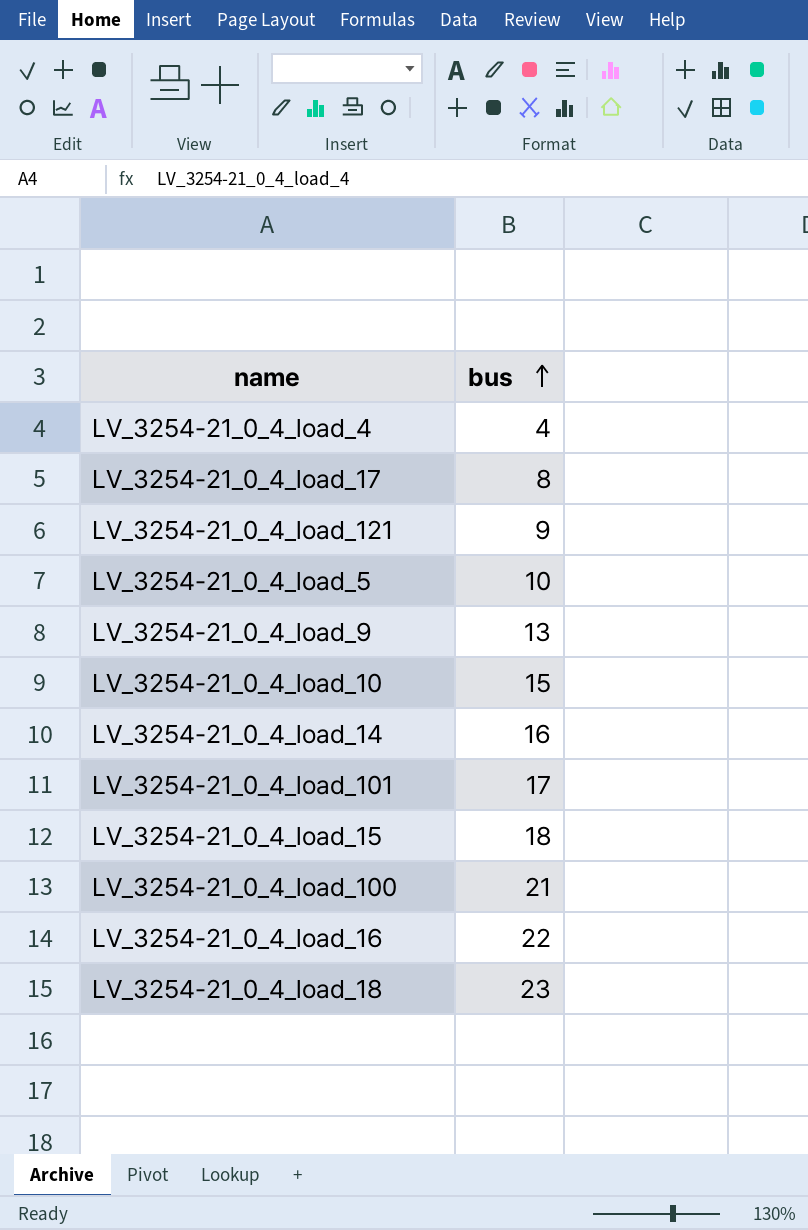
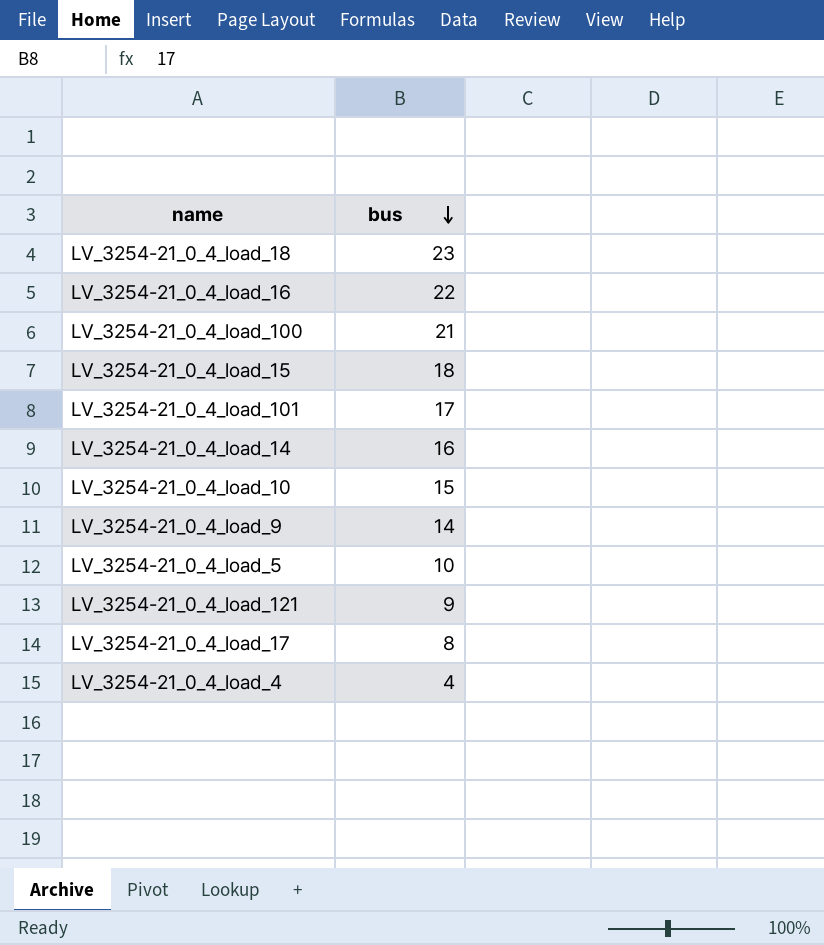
row order: bus ascending -> bus descending
LV_3254-21_0_4_load_9 | bus: 13 -> 14

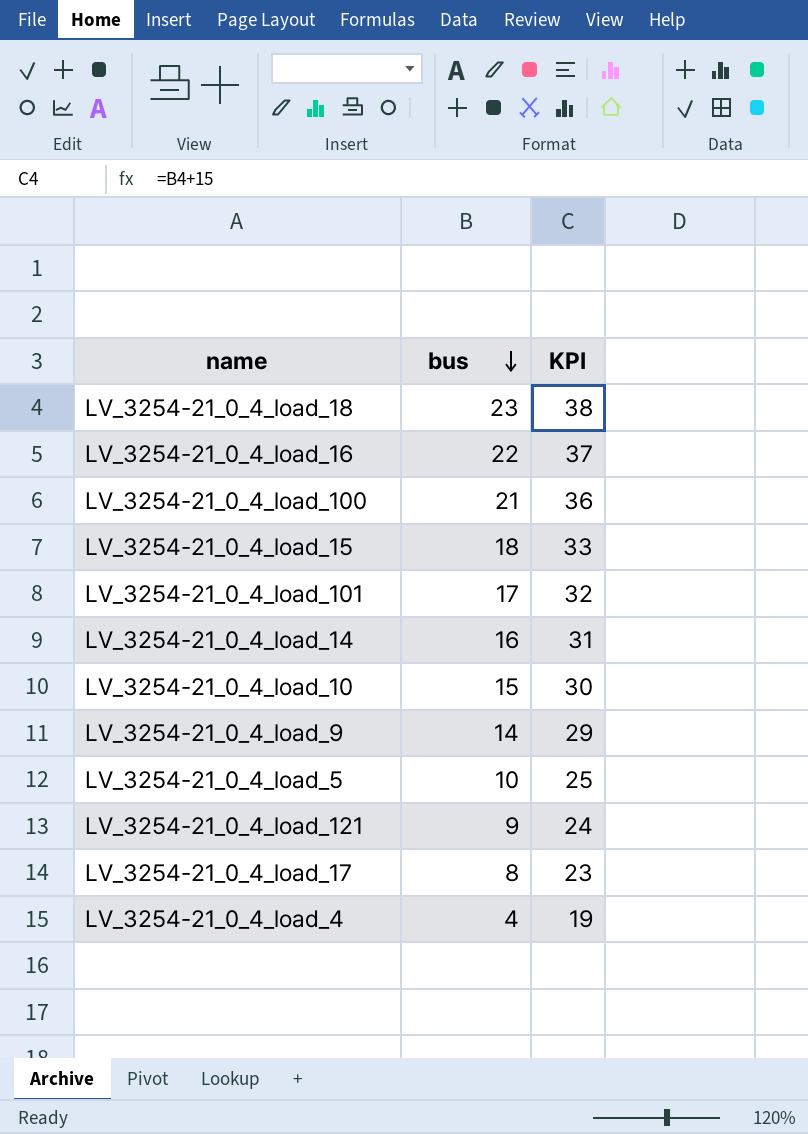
column KPI | formula: none -> [bus] + 15

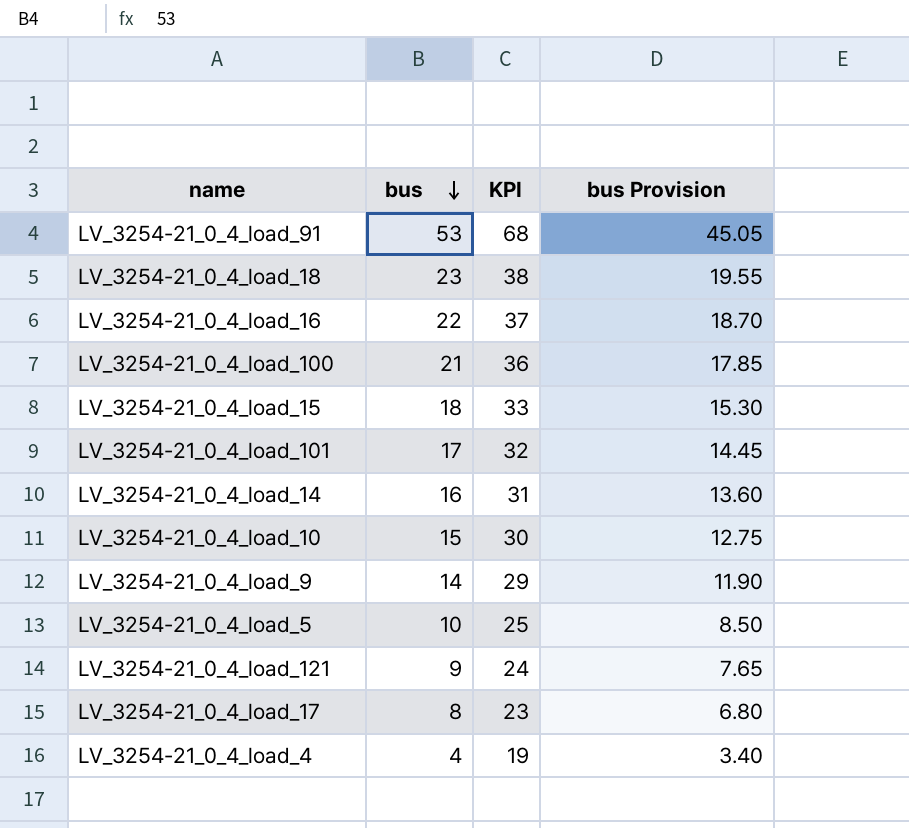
column bus Provision | formula: none -> [bus] * 0.85
row LV_3254-21_0_4_load_91: none -> 53 | 68 | 45.05

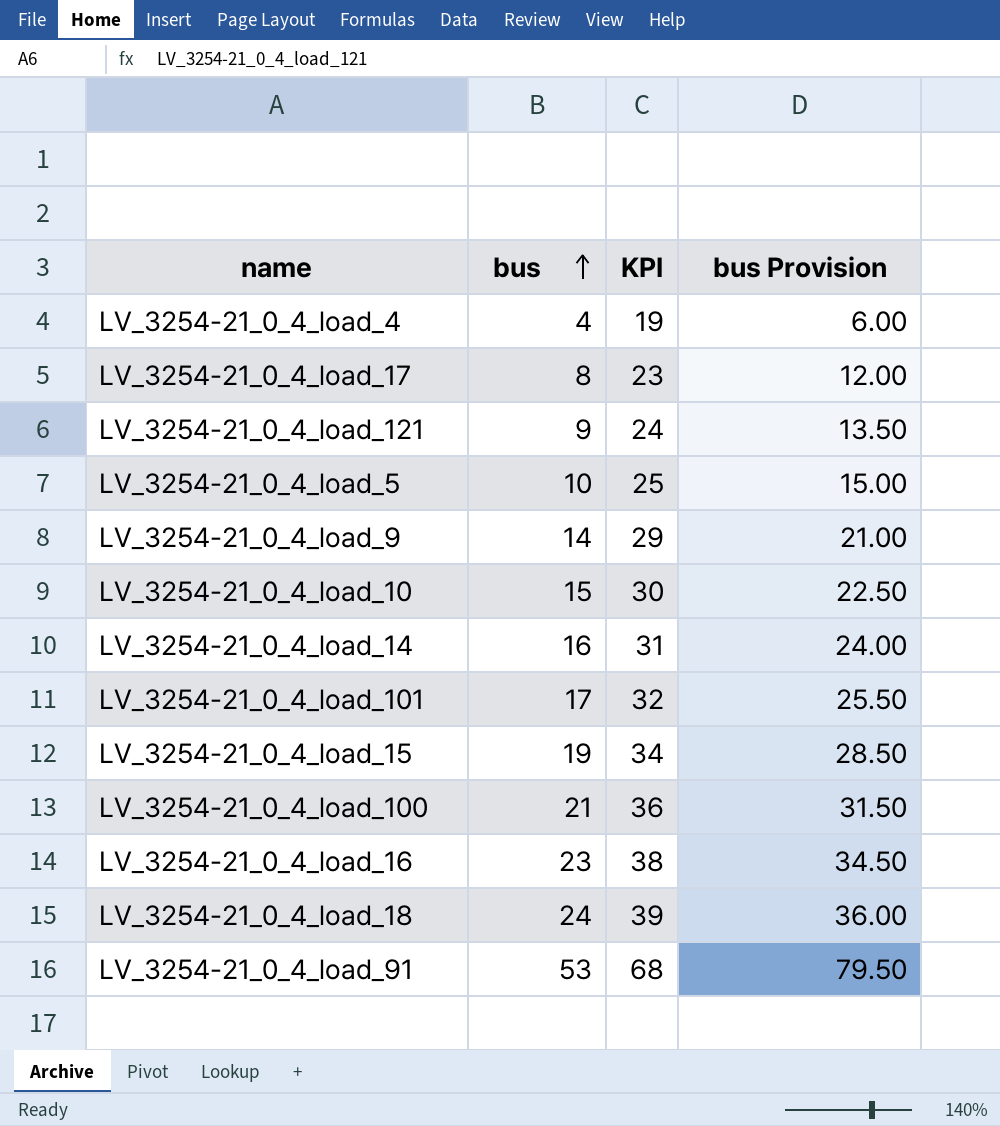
row order: bus descending -> bus ascending
column bus Provision | formula: [bus] * 0.85 -> [bus] * 1.5
LV_3254-21_0_4_load_15 | bus: 18 -> 19
LV_3254-21_0_4_load_15 | KPI: 33 -> 34
LV_3254-21_0_4_load_16 | bus: 22 -> 23
LV_3254-21_0_4_load_16 | KPI: 37 -> 38
LV_3254-21_0_4_load_18 | bus: 23 -> 24
LV_3254-21_0_4_load_18 | KPI: 38 -> 39

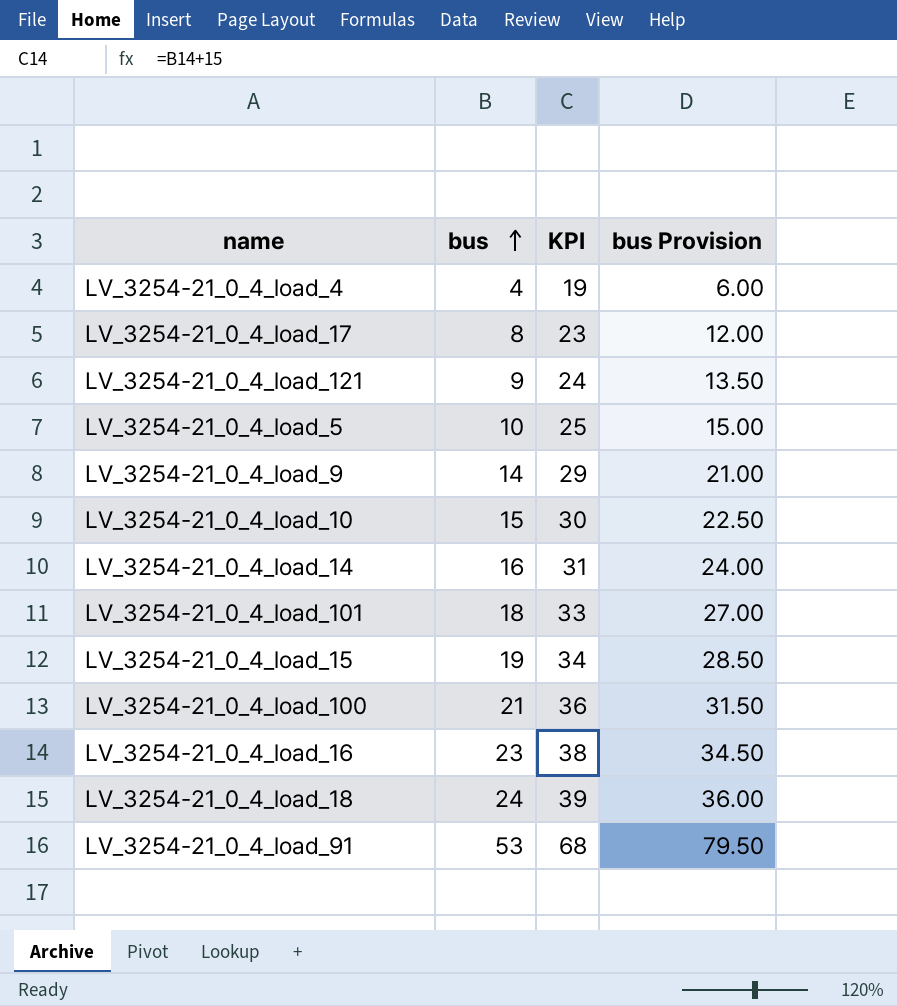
LV_3254-21_0_4_load_101 | bus: 17 -> 18
LV_3254-21_0_4_load_101 | KPI: 32 -> 33
LV_3254-21_0_4_load_101 | bus Provision: 25.50 -> 27.00

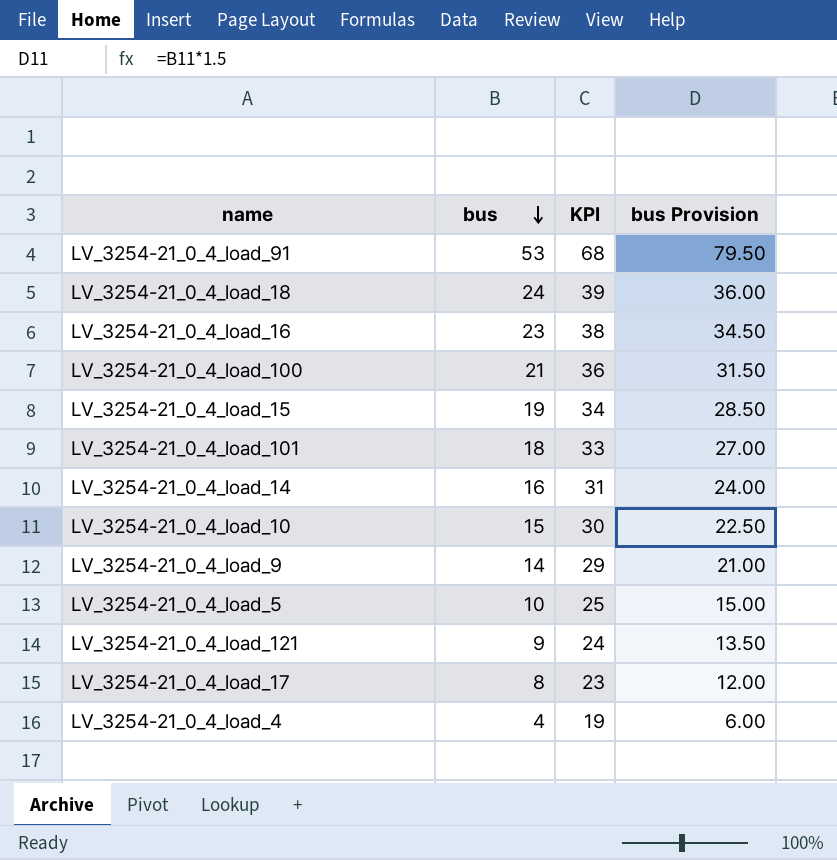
row order: bus ascending -> bus descending

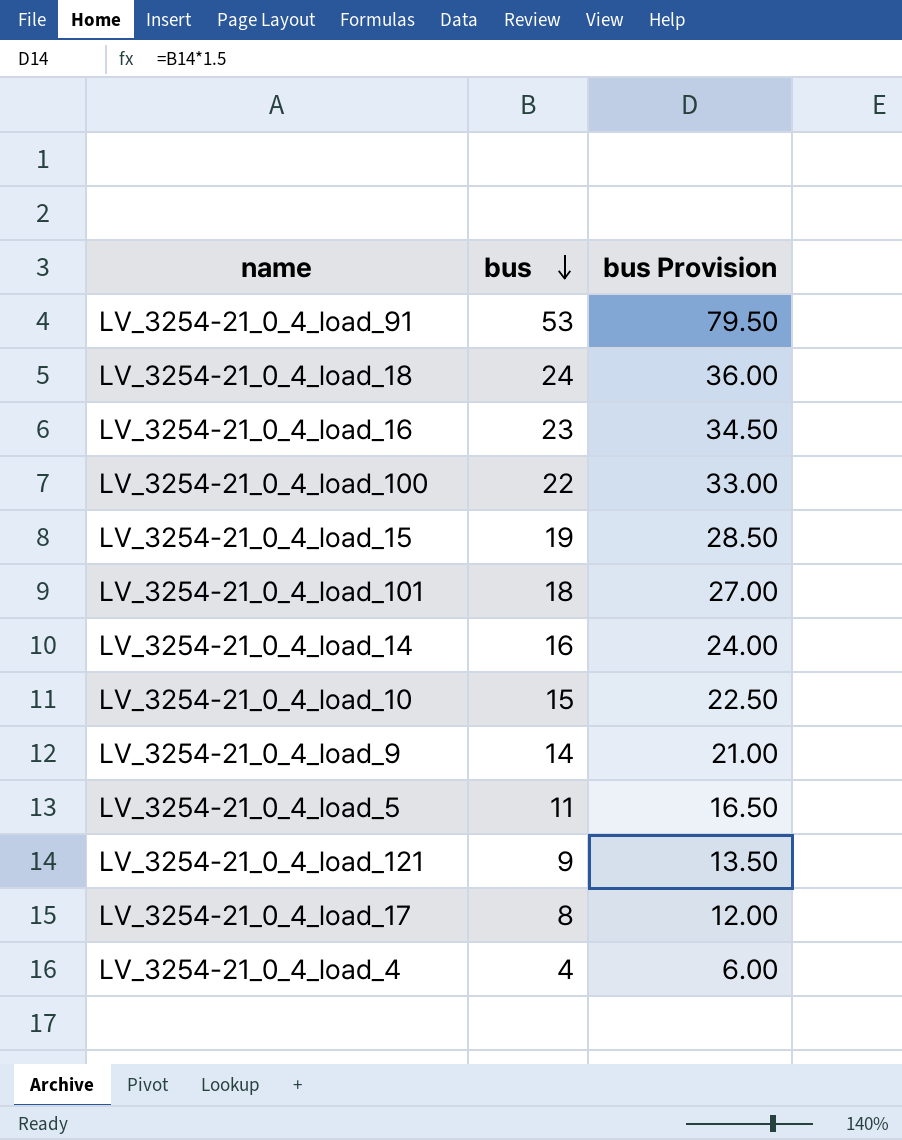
column KPI | formula: [bus] + 15 -> none
LV_3254-21_0_4_load_100 | bus: 21 -> 22
LV_3254-21_0_4_load_100 | bus Provision: 31.50 -> 33.00
LV_3254-21_0_4_load_5 | bus: 10 -> 11
LV_3254-21_0_4_load_5 | bus Provision: 15.00 -> 16.50

